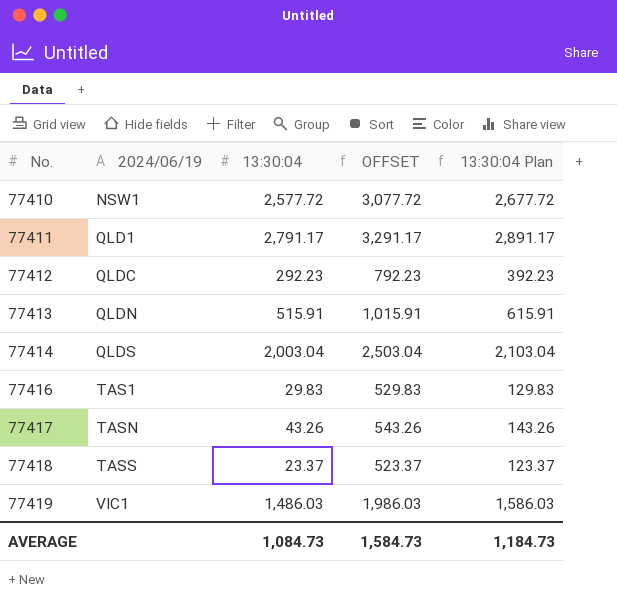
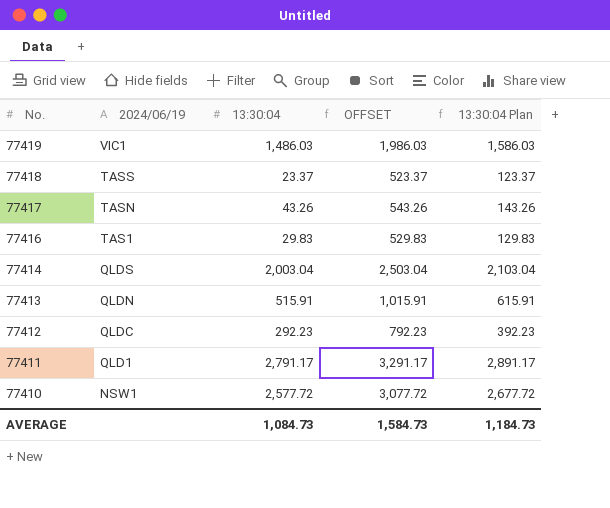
row order: No. ascending -> No. descending

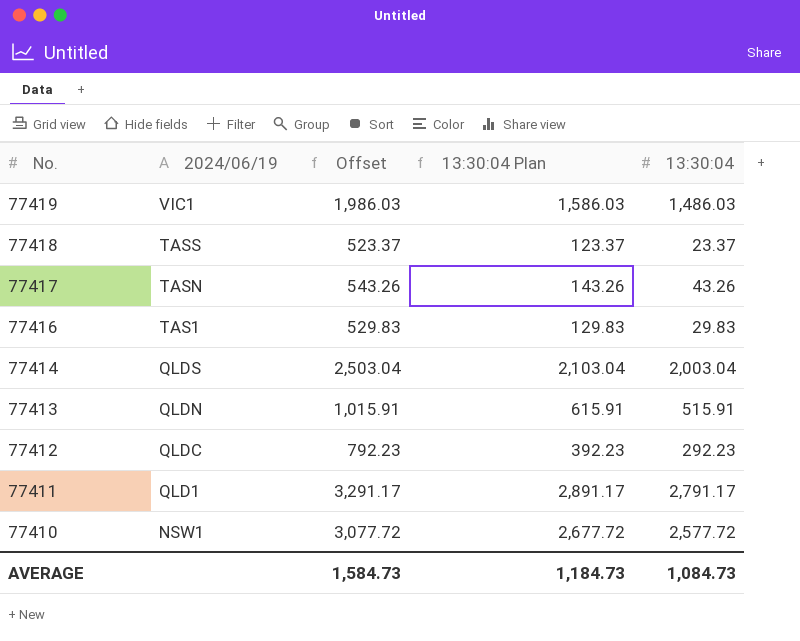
column name: OFFSET -> Offset
column 13:30:04 | position: 3 -> 5

